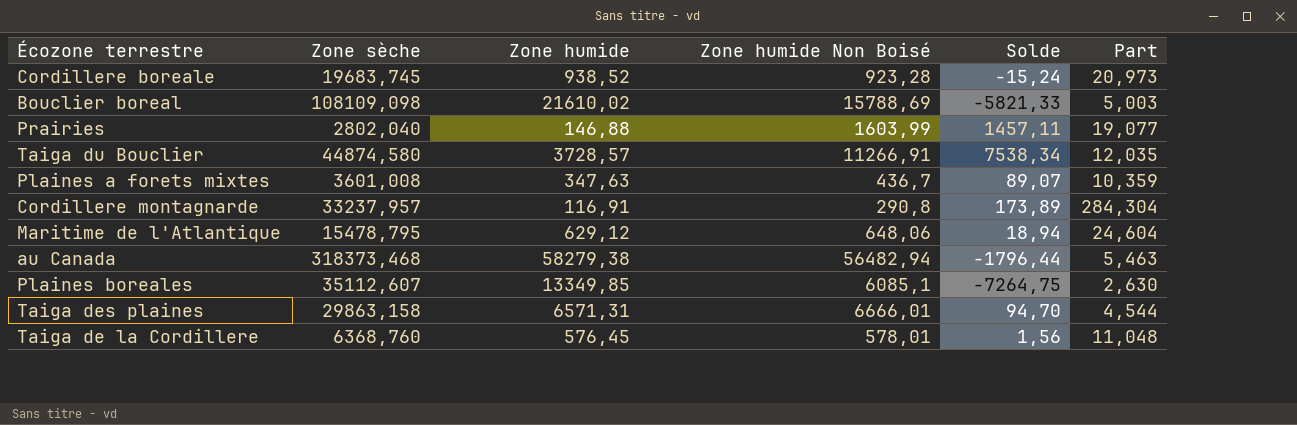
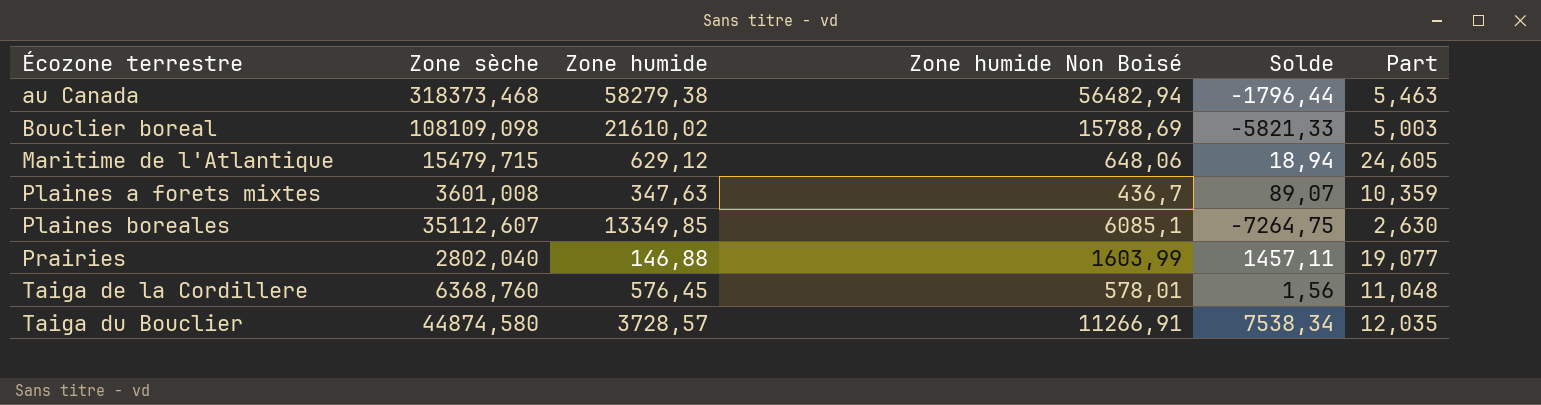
row order: none -> Écozone terrestre ascending
row Cordillere boreale: 19683,745 | 938,52 | 923,28 | -15,24 | 20,973 -> none
row Cordillere montagnarde: 33237,957 | 116,91 | 290,8 | 173,89 | 284,304 -> none
row Taiga des plaines: 29863,158 | 6571,31 | 6666,01 | 94,70 | 4,544 -> none
Maritime de l'Atlantique | Zone sèche: 15478,795 -> 15479,715
Maritime de l'Atlantique | Part: 24,604 -> 24,605

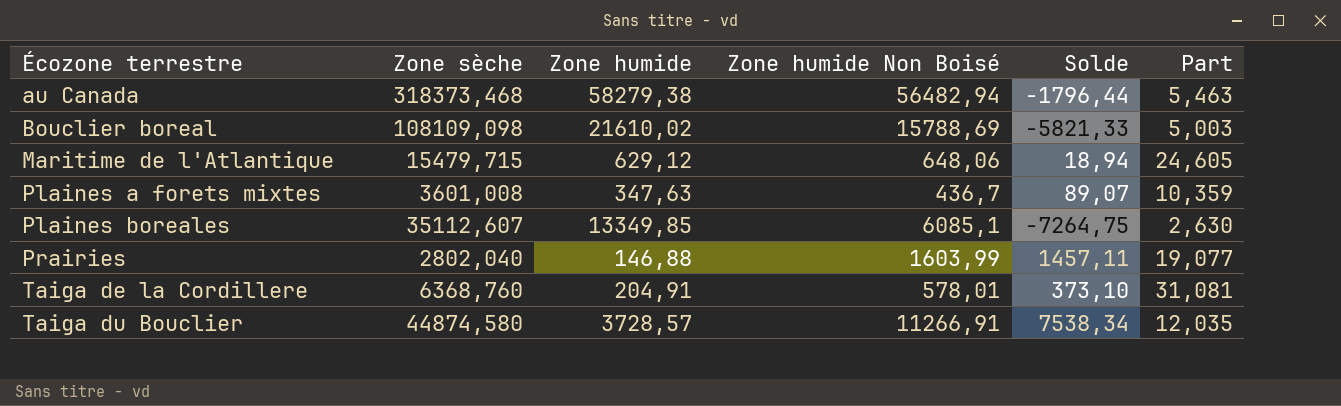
Taiga de la Cordillere | Zone humide: 576,45 -> 204,91
Taiga de la Cordillere | Solde: 1,56 -> 373,10
Taiga de la Cordillere | Part: 11,048 -> 31,081

